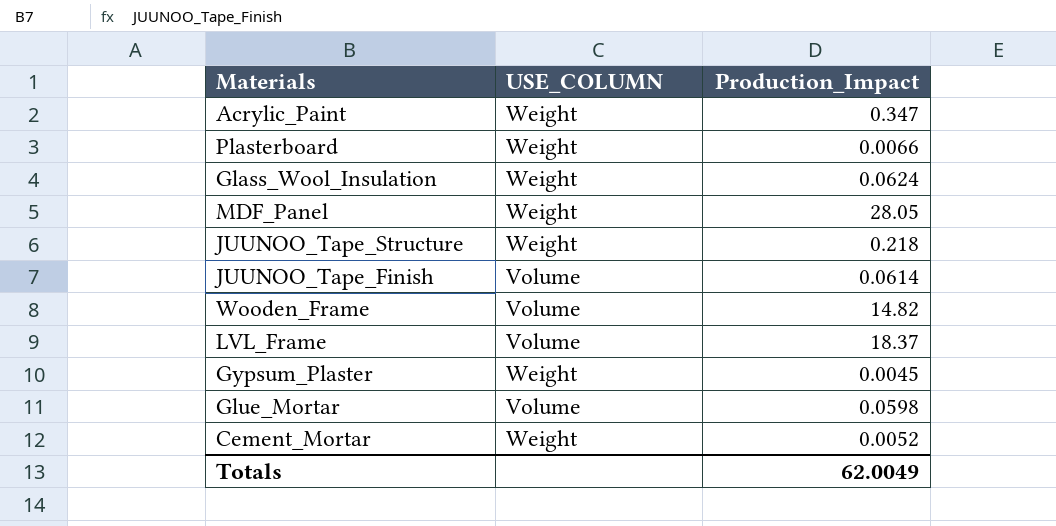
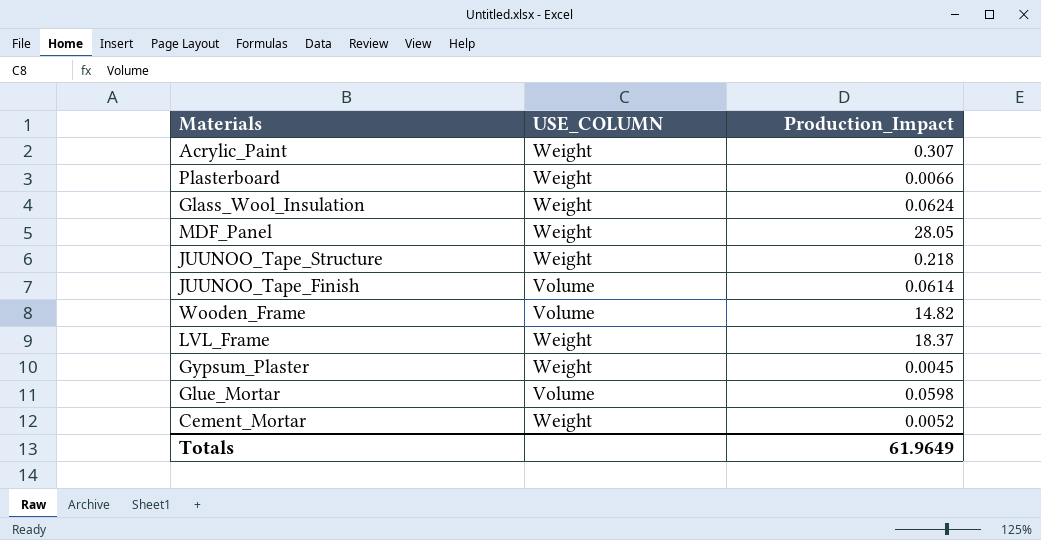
Acrylic_Paint | Production_Impact: 0.347 -> 0.307
LVL_Frame | USE_COLUMN: Volume -> Weight
Totals | Production_Impact: 62.0049 -> 61.9649

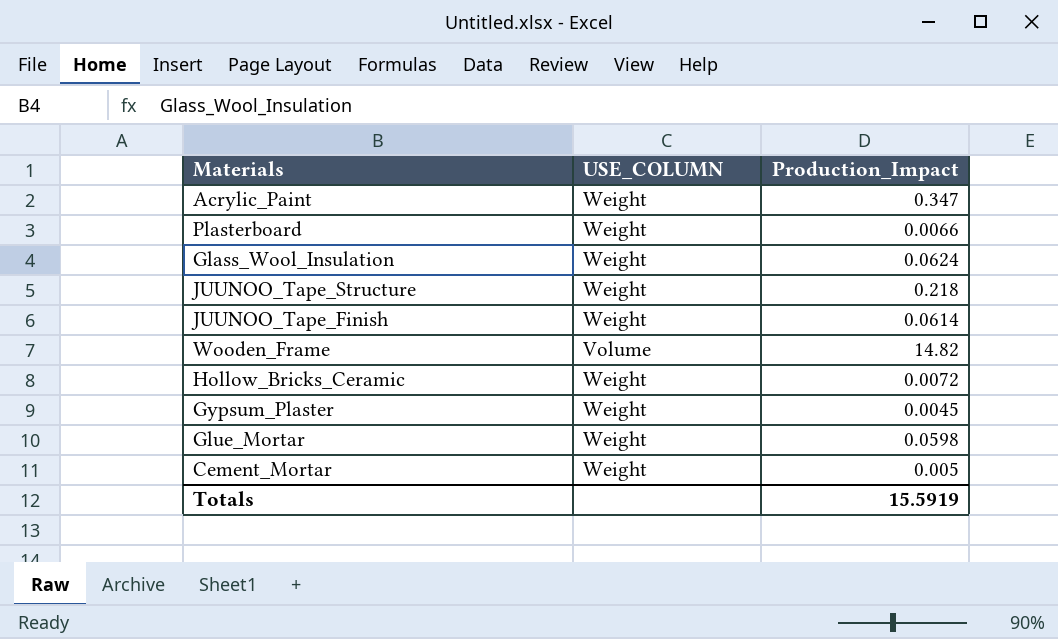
row MDF_Panel: Weight | 28.05 -> none
row LVL_Frame: Weight | 18.37 -> none
Acrylic_Paint | Production_Impact: 0.307 -> 0.347
JUUNOO_Tape_Finish | USE_COLUMN: Volume -> Weight
row Hollow_Bricks_Ceramic: none -> Weight | 0.0072
Glue_Mortar | USE_COLUMN: Volume -> Weight
Cement_Mortar | Production_Impact: 0.0052 -> 0.005
Totals | Production_Impact: 61.9649 -> 15.5919

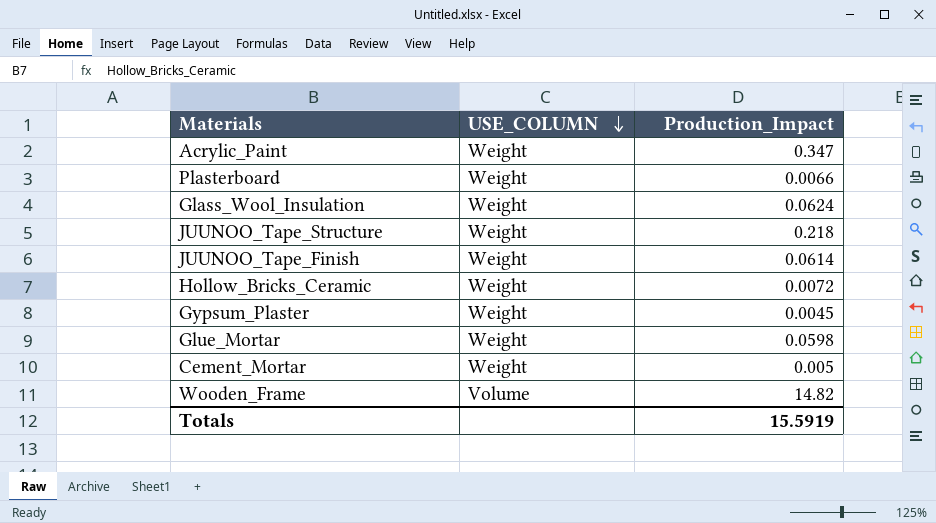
row order: none -> USE_COLUMN descending

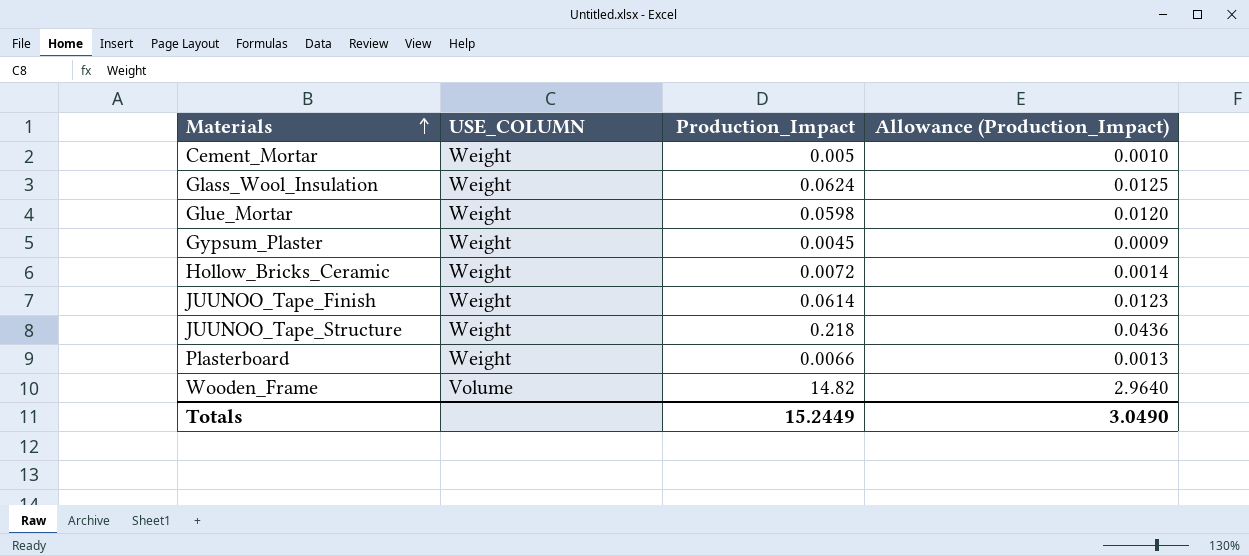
row order: USE_COLUMN descending -> Materials ascending
column Allowance (Production_Impact) | formula: none -> [Production_Impact] * 0.2
row Acrylic_Paint: Weight | 0.347 -> none
Totals | Production_Impact: 15.5919 -> 15.2449

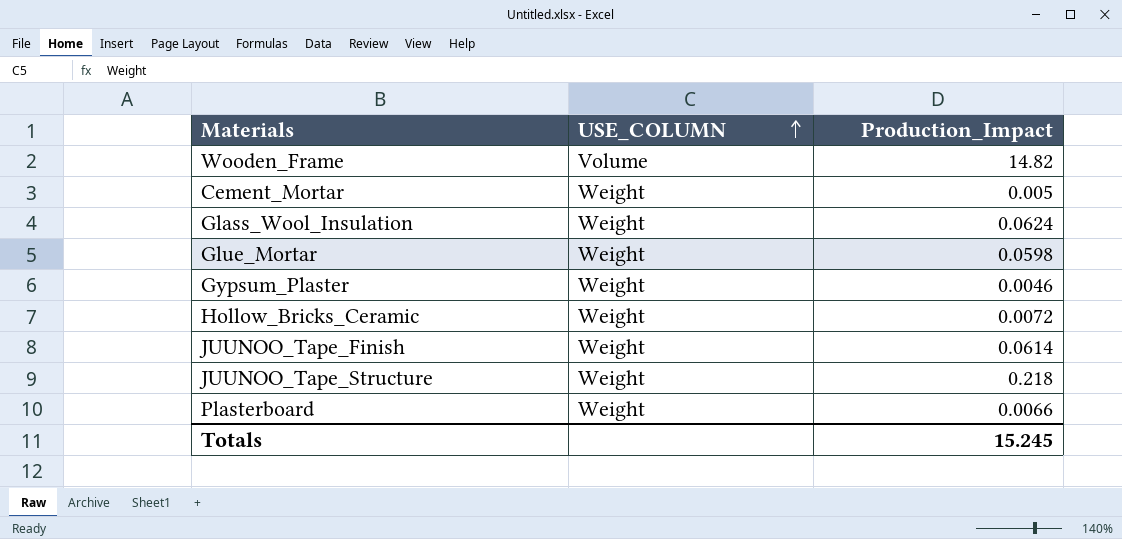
row order: Materials ascending -> USE_COLUMN ascending
column Allowance (Production_Impact) | formula: [Production_Impact] * 0.2 -> none
Gypsum_Plaster | Production_Impact: 0.0045 -> 0.0046
Totals | Production_Impact: 15.2449 -> 15.245

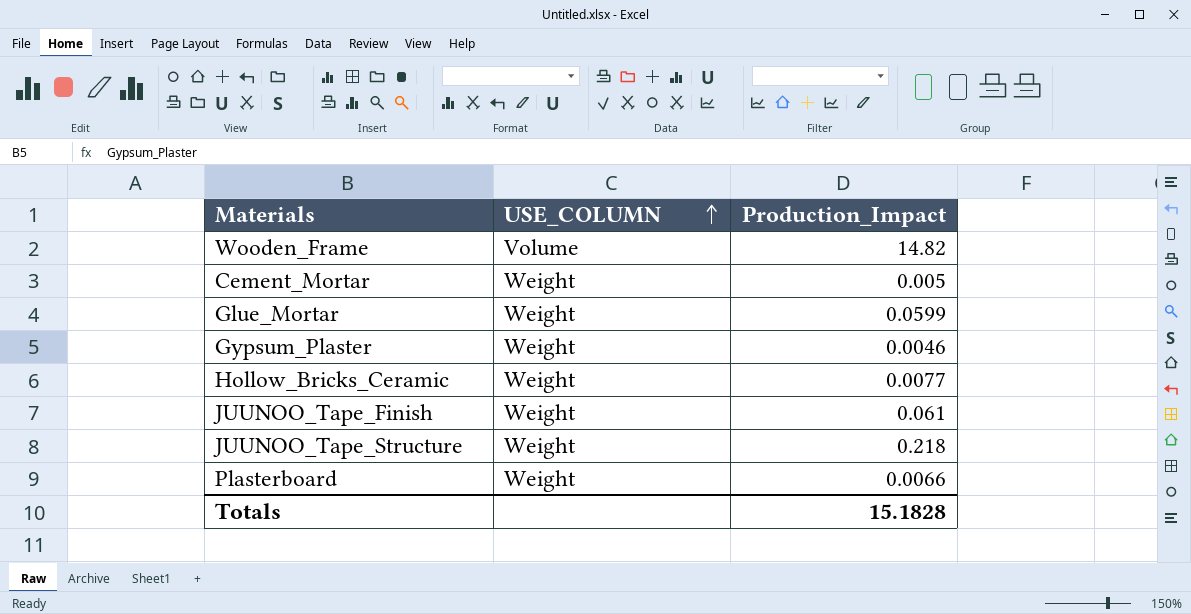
row Glass_Wool_Insulation: Weight | 0.0624 -> none
Glue_Mortar | Production_Impact: 0.0598 -> 0.0599
Hollow_Bricks_Ceramic | Production_Impact: 0.0072 -> 0.0077
JUUNOO_Tape_Finish | Production_Impact: 0.0614 -> 0.061
Totals | Production_Impact: 15.245 -> 15.1828

